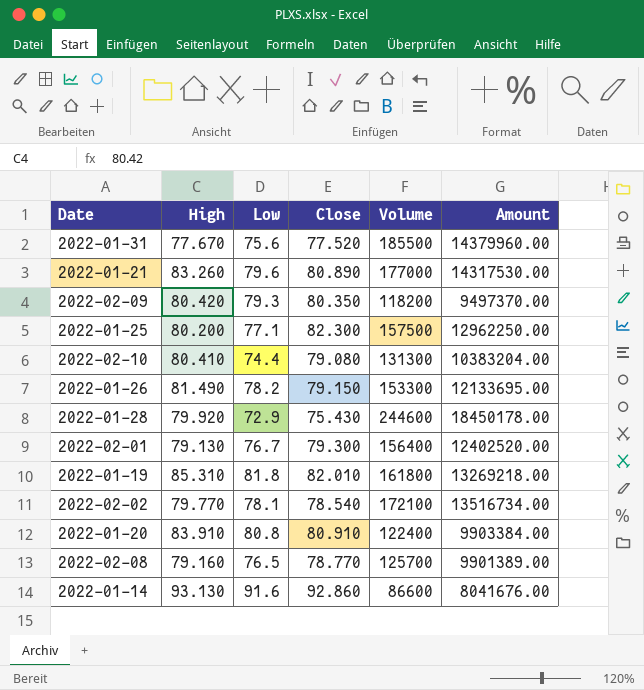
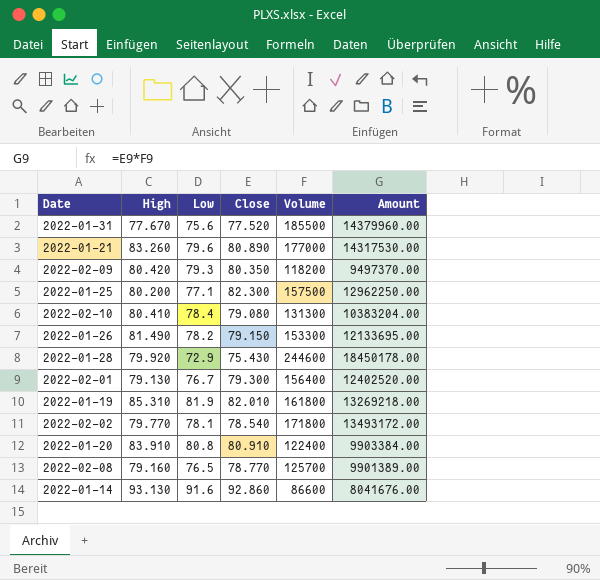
2022-02-10 | Low: 74.4 -> 78.4
2022-01-19 | Low: 81.8 -> 81.9
2022-02-02 | Volume: 172100 -> 171800
2022-02-02 | Amount: 13516734.00 -> 13493172.00

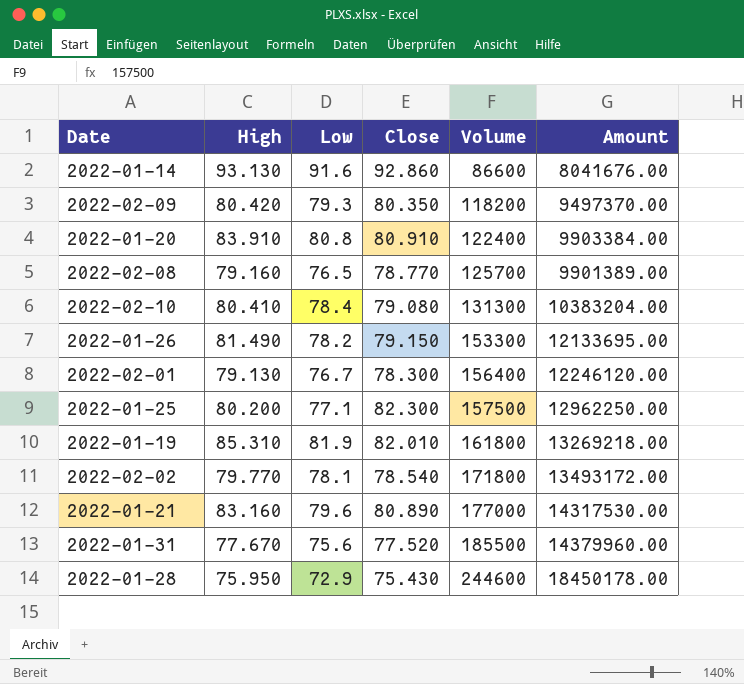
row order: none -> Volume ascending
2022-02-01 | Close: 79.300 -> 78.300
2022-02-01 | Amount: 12402520.00 -> 12246120.00
2022-01-21 | High: 83.260 -> 83.160
2022-01-28 | High: 79.920 -> 75.950

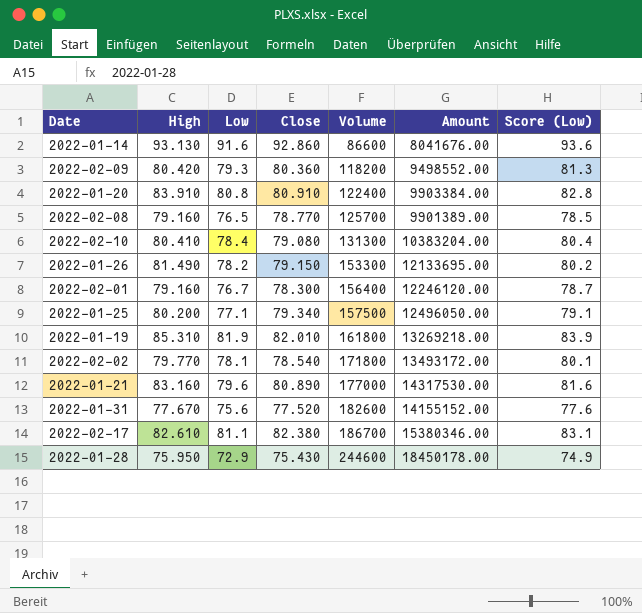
column Score (Low) | formula: none -> [Low] + 2
2022-02-09 | Close: 80.350 -> 80.360
2022-02-09 | Amount: 9497370.00 -> 9498552.00
2022-02-01 | High: 79.130 -> 79.160
2022-01-25 | Close: 82.300 -> 79.340
2022-01-25 | Amount: 12962250.00 -> 12496050.00
2022-01-31 | Volume: 185500 -> 182600
2022-01-31 | Amount: 14379960.00 -> 14155152.00
row 2022-02-17: none -> 82.610 | 81.1 | 82.380 | 186700 | 15380346.00 | 83.1

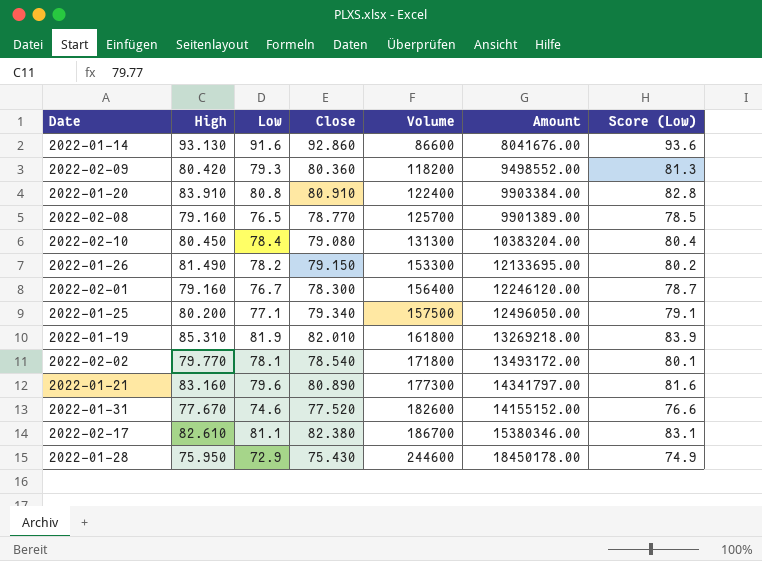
2022-02-10 | High: 80.410 -> 80.450
2022-01-21 | Volume: 177000 -> 177300
2022-01-21 | Amount: 14317530.00 -> 14341797.00
2022-01-31 | Low: 75.6 -> 74.6
2022-01-31 | Score (Low): 77.6 -> 76.6

